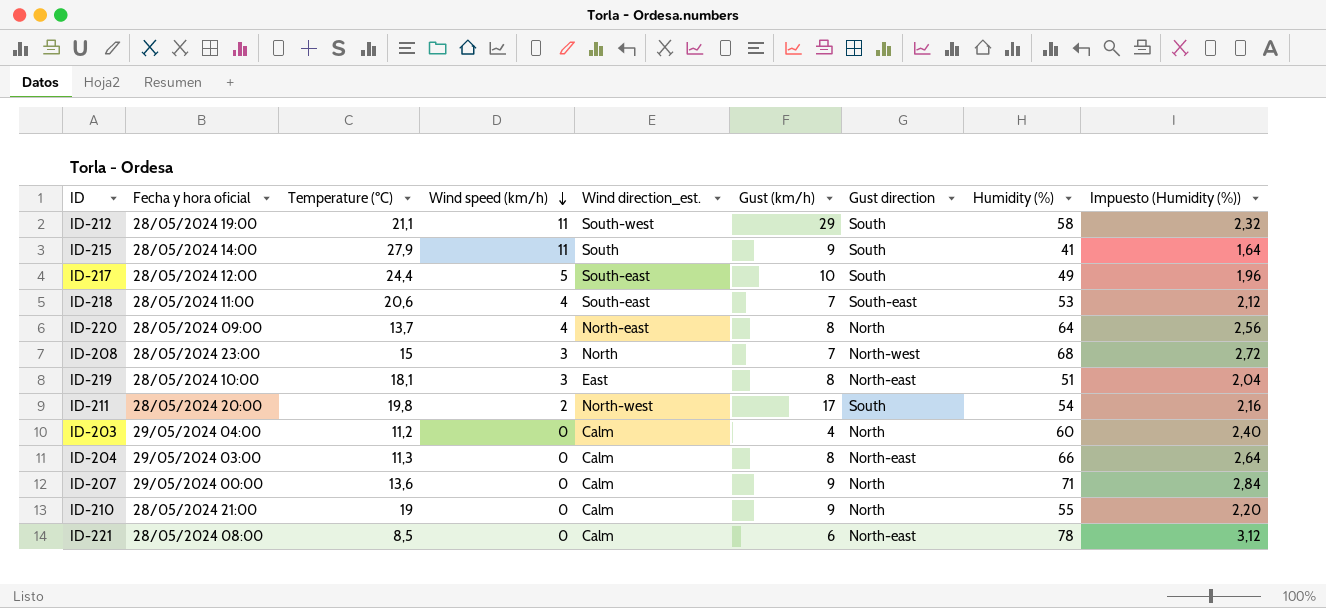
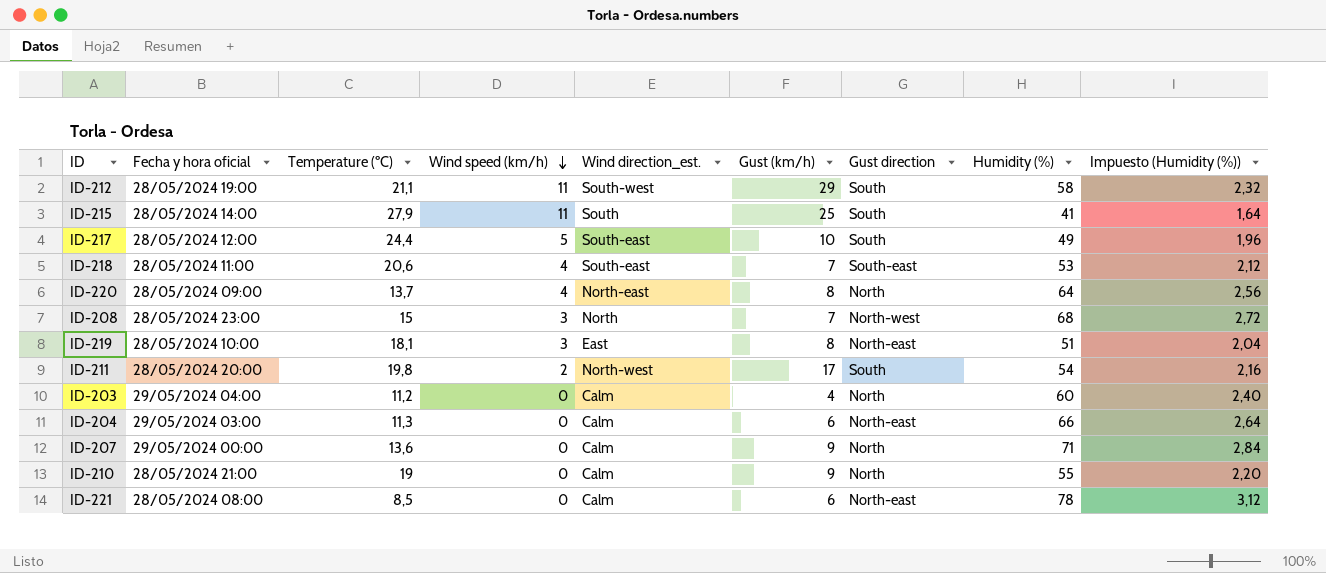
ID-215 | Gust (km/h): 9 -> 25
ID-204 | Gust (km/h): 8 -> 6

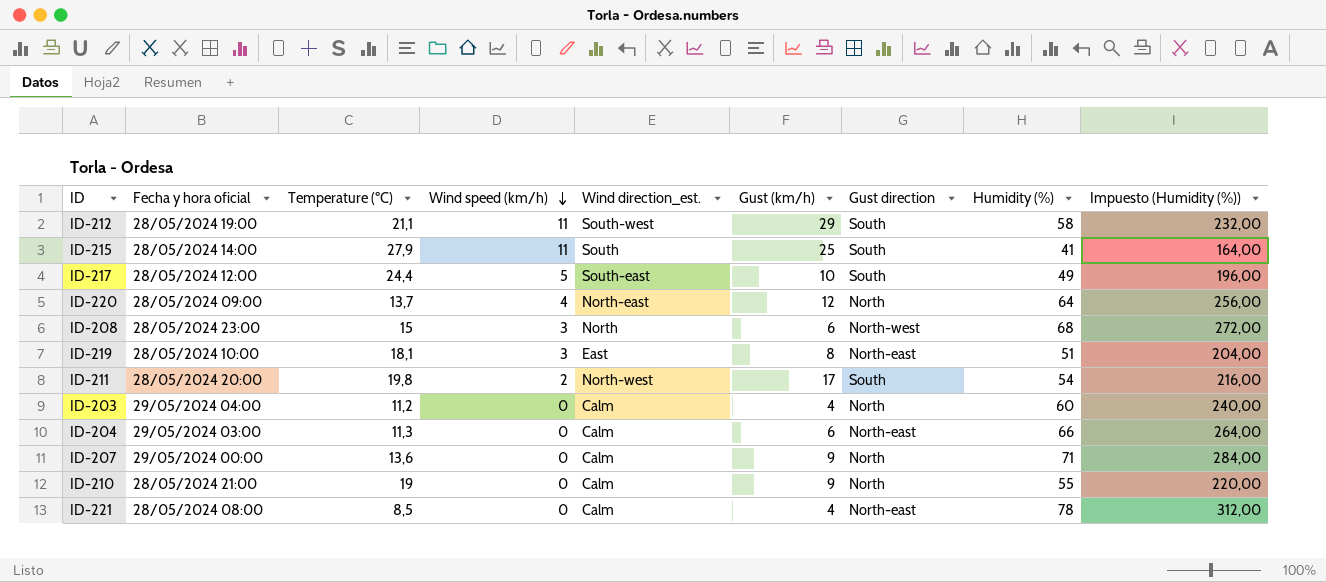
column Impuesto (Humidity (%)) | formula: [Humidity (%)] * 0,04 -> [Humidity (%)] * 4
row ID-218: 28/05/2024 11:00 | 20,6 | 4 | South-east | 7 | South-east | 53 | 2,12 -> none
ID-220 | Gust (km/h): 8 -> 12
ID-208 | Gust (km/h): 7 -> 6
ID-221 | Gust (km/h): 6 -> 4

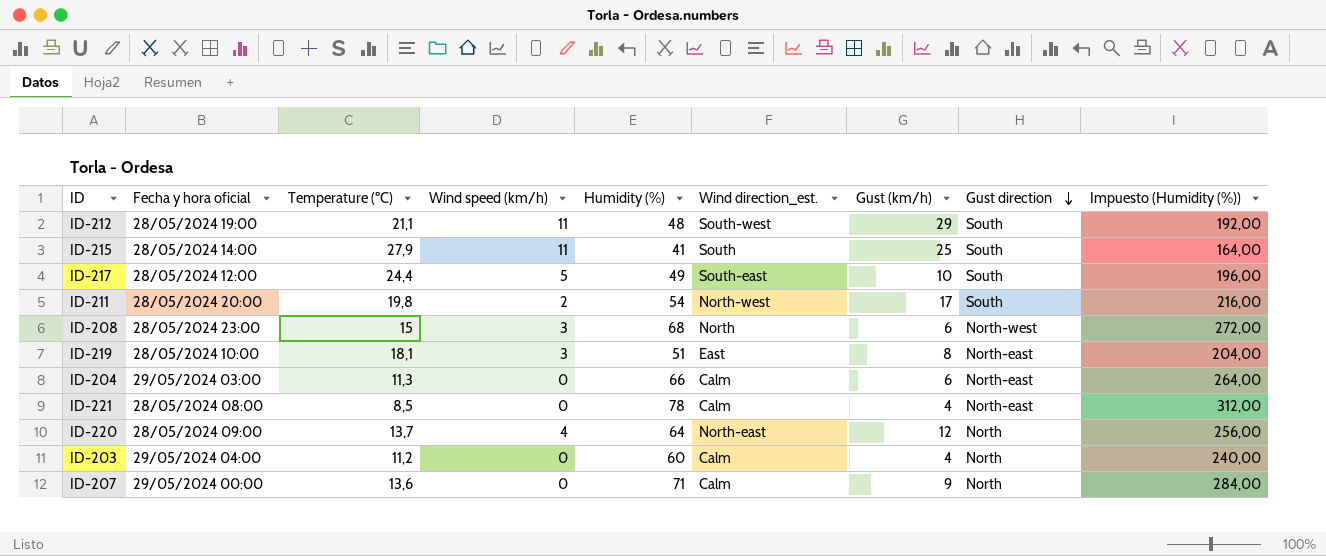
row order: Wind speed (km/h) descending -> Gust direction descending
column Humidity (%) | position: 8 -> 5
row ID-210: 28/05/2024 21:00 | 19 | 0 | Calm | 9 | North | 55 | 220,00 -> none
ID-212 | Humidity (%): 58 -> 48
ID-212 | Impuesto (Humidity (%)): 232,00 -> 192,00

